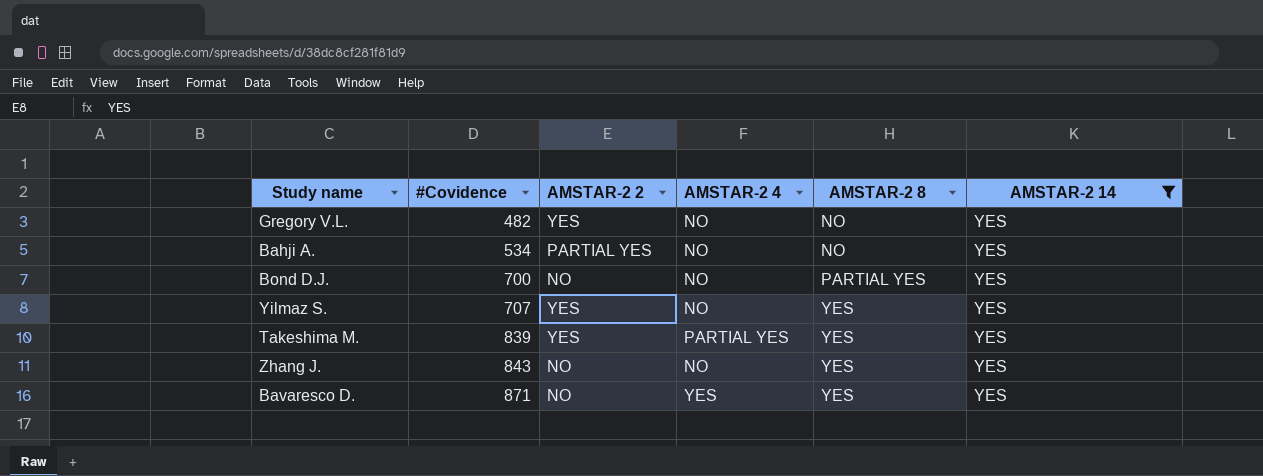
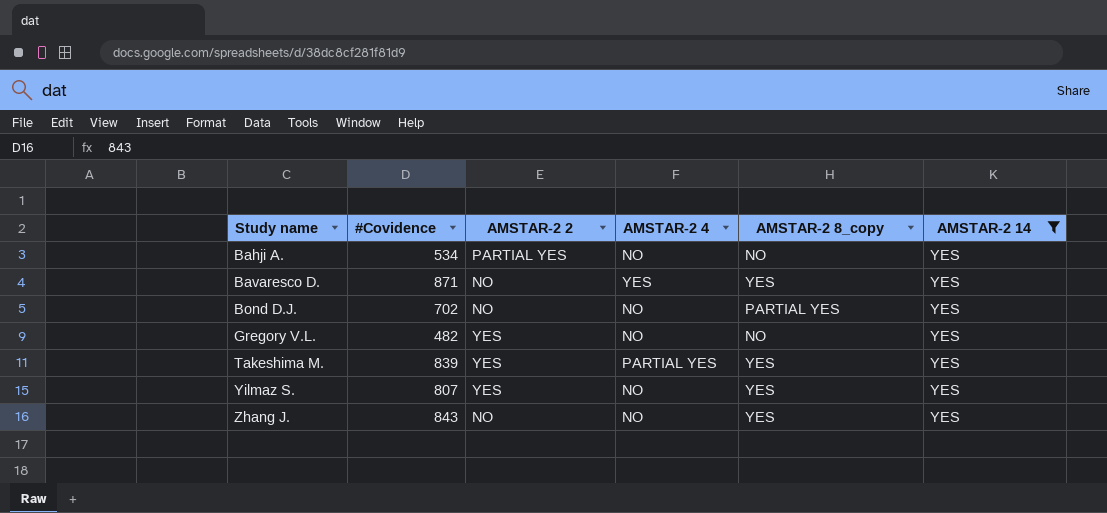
row order: #Covidence ascending -> Study name ascending
column name: AMSTAR-2 8 -> AMSTAR-2 8_copy
Bond D.J. | #Covidence: 700 -> 702
Yilmaz S. | #Covidence: 707 -> 807

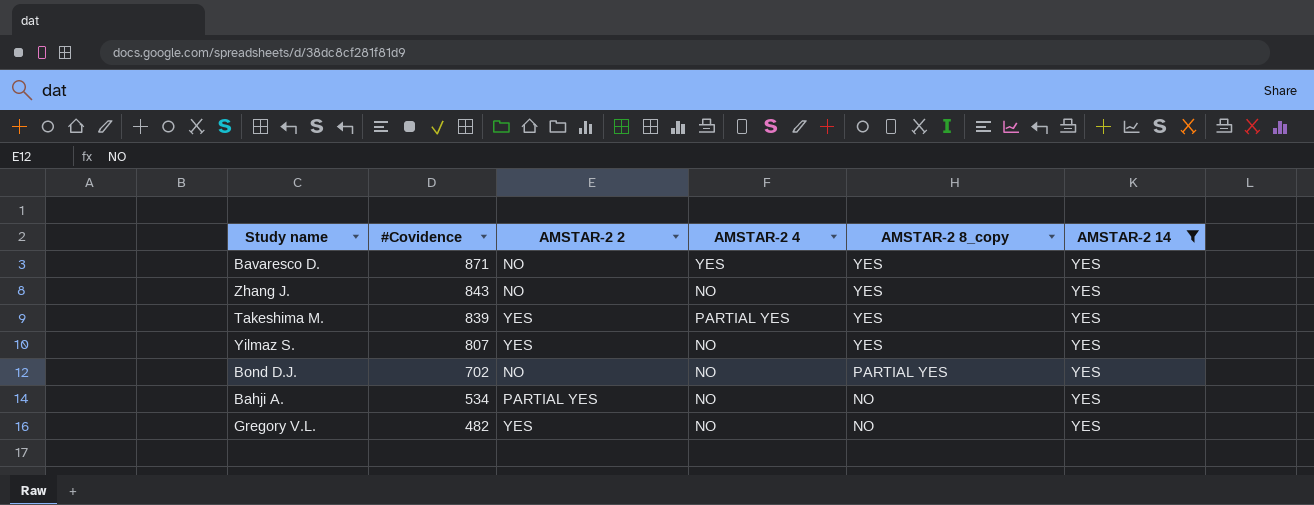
row order: Study name ascending -> #Covidence descending

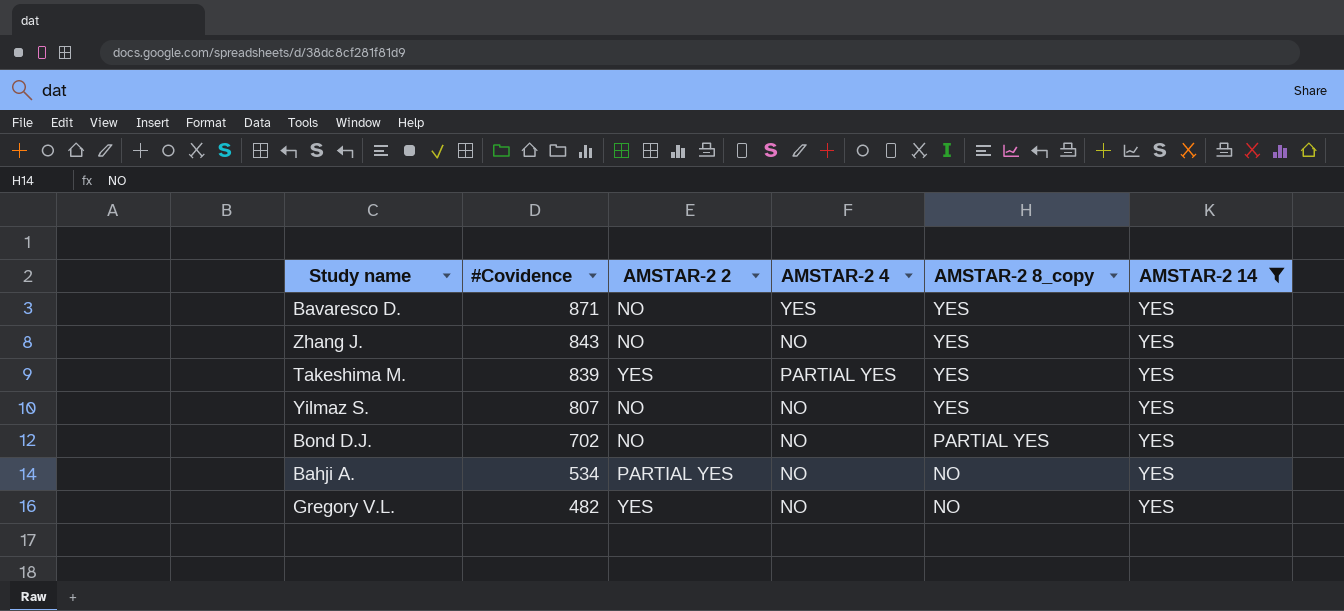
Yilmaz S. | AMSTAR-2 2: YES -> NO

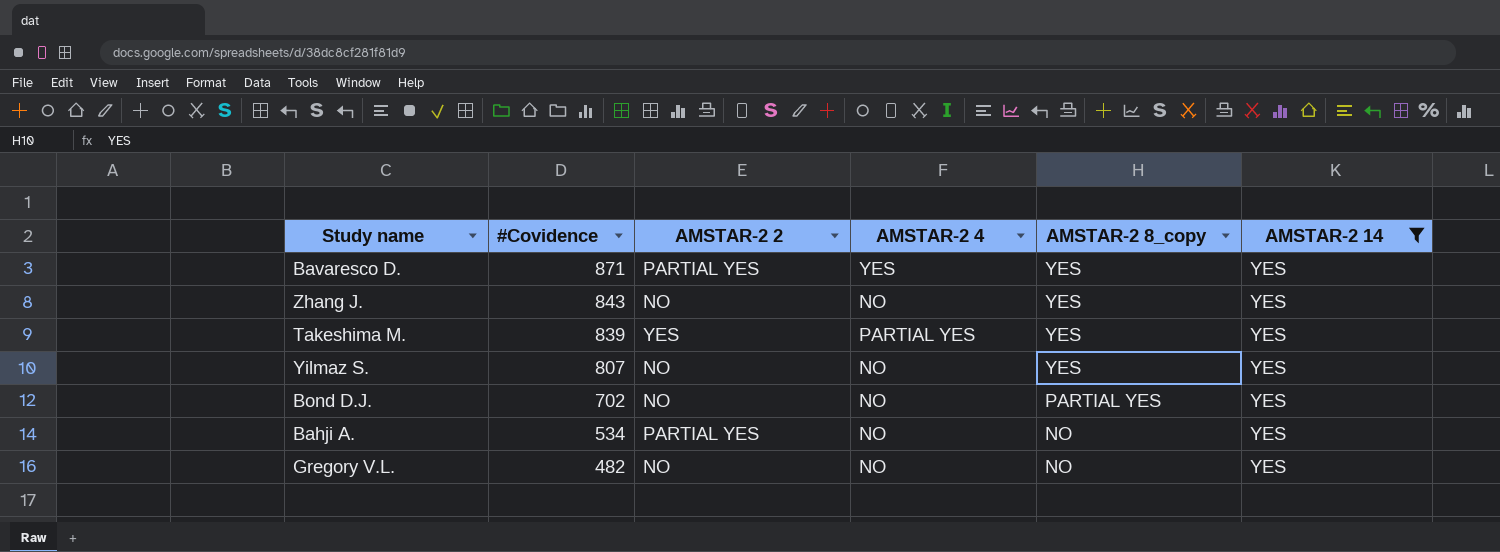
Bavaresco D. | AMSTAR-2 2: NO -> PARTIAL YES
Gregory V.L. | AMSTAR-2 2: YES -> NO

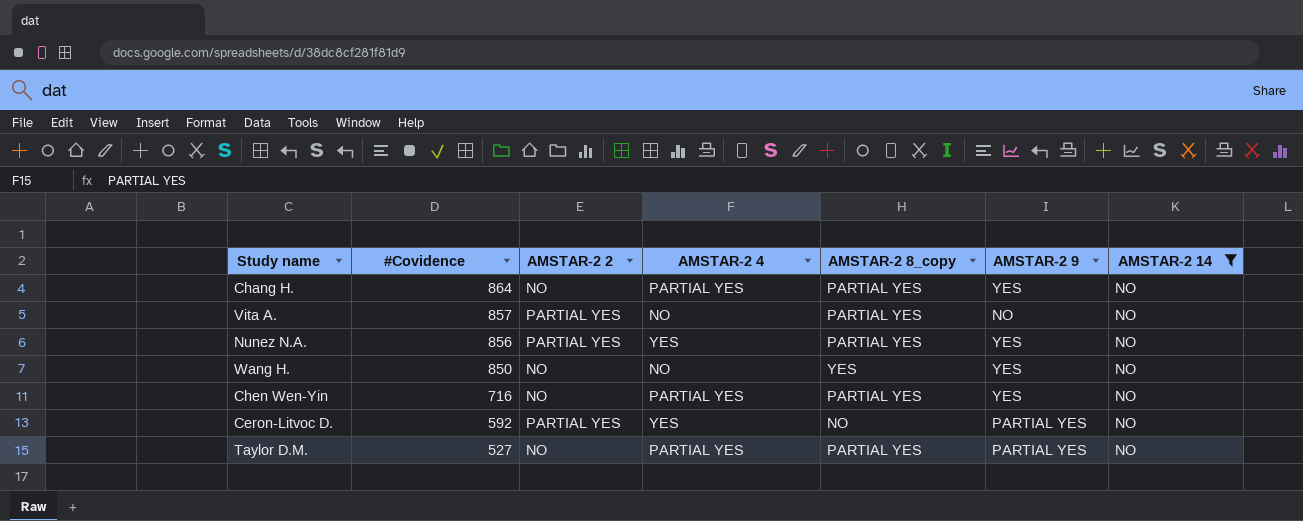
filter: AMSTAR-2 14 = YES -> AMSTAR-2 14 = NO
column AMSTAR-2 9 | position: none -> 6

